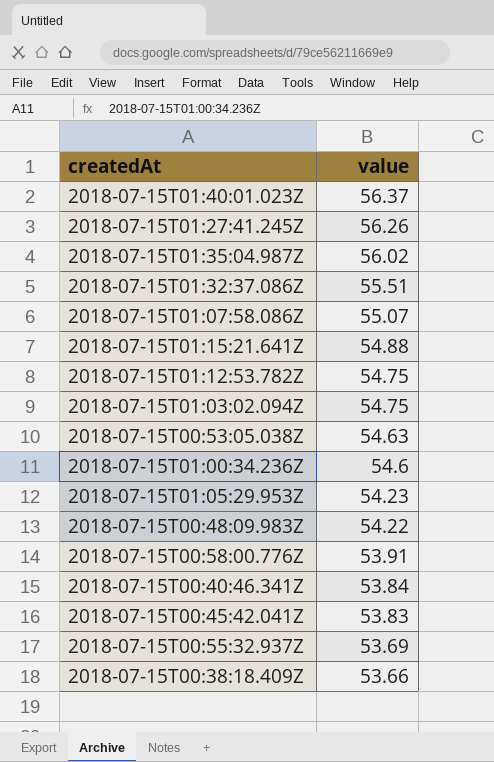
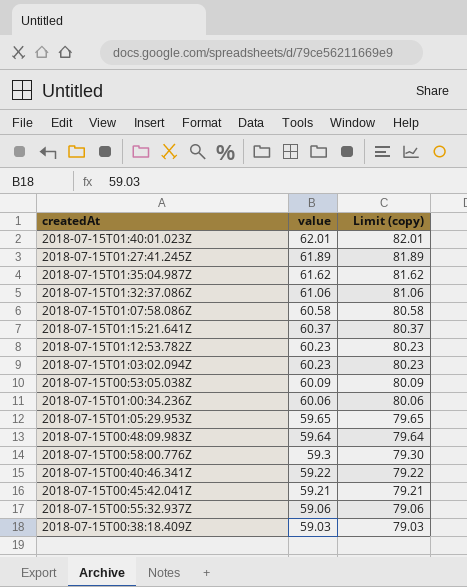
column Limit (copy) | formula: none -> [value] + 20
2018-07-15T01:40:01.023Z | value: 56.37 -> 62.01
2018-07-15T01:27:41.245Z | value: 56.26 -> 61.89
2018-07-15T01:35:04.987Z | value: 56.02 -> 61.62
2018-07-15T01:32:37.086Z | value: 55.51 -> 61.06
2018-07-15T01:07:58.086Z | value: 55.07 -> 60.58
2018-07-15T01:15:21.641Z | value: 54.88 -> 60.37
2018-07-15T01:12:53.782Z | value: 54.75 -> 60.23
2018-07-15T01:03:02.094Z | value: 54.75 -> 60.23
2018-07-15T00:53:05.038Z | value: 54.63 -> 60.09
2018-07-15T01:00:34.236Z | value: 54.6 -> 60.06
2018-07-15T01:05:29.953Z | value: 54.23 -> 59.65
2018-07-15T00:48:09.983Z | value: 54.22 -> 59.64
2018-07-15T00:58:00.776Z | value: 53.91 -> 59.3
2018-07-15T00:40:46.341Z | value: 53.84 -> 59.22
2018-07-15T00:45:42.041Z | value: 53.83 -> 59.21
2018-07-15T00:55:32.937Z | value: 53.69 -> 59.06
2018-07-15T00:38:18.409Z | value: 53.66 -> 59.03

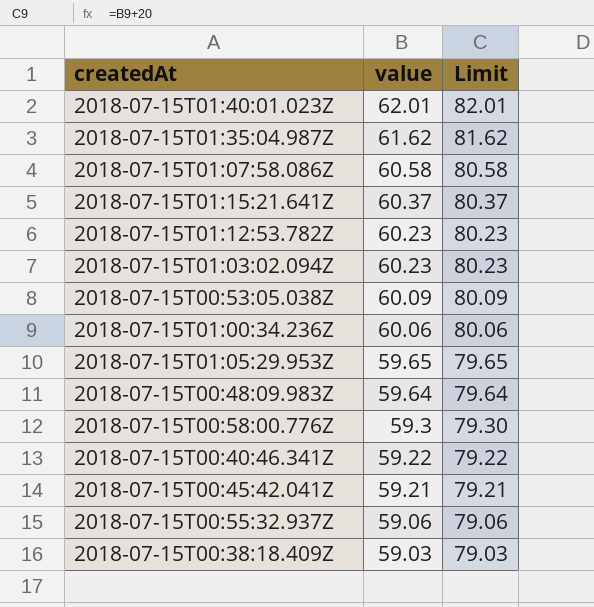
column name: Limit (copy) -> Limit
row 2018-07-15T01:27:41.245Z: 61.89 | 81.89 -> none
row 2018-07-15T01:32:37.086Z: 61.06 | 81.06 -> none

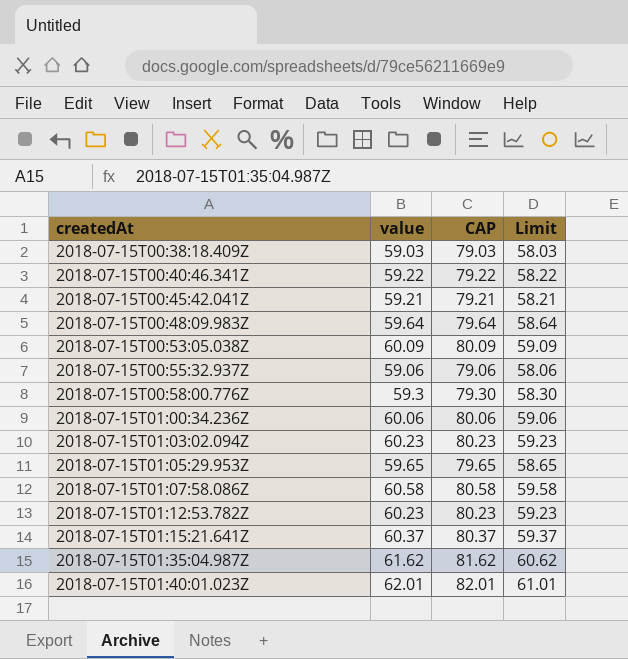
row order: value descending -> createdAt ascending
column CAP | formula: none -> [value] + 20
column Limit | formula: [value] + 20 -> [value] - 1

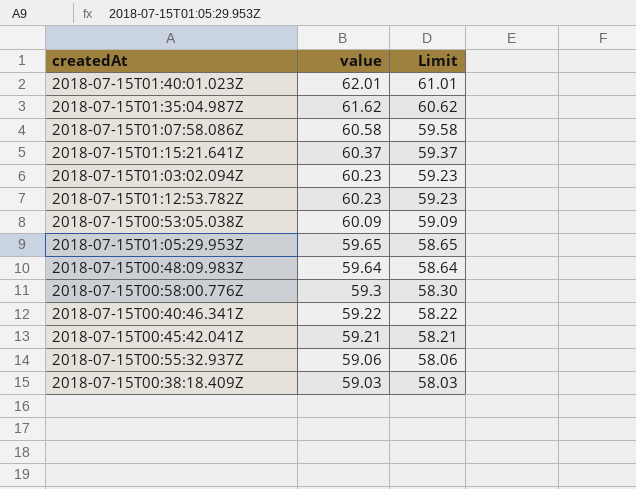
row order: createdAt ascending -> value descending
column CAP | formula: [value] + 20 -> none
row 2018-07-15T01:00:34.236Z: 60.06 | 80.06 | 59.06 -> none

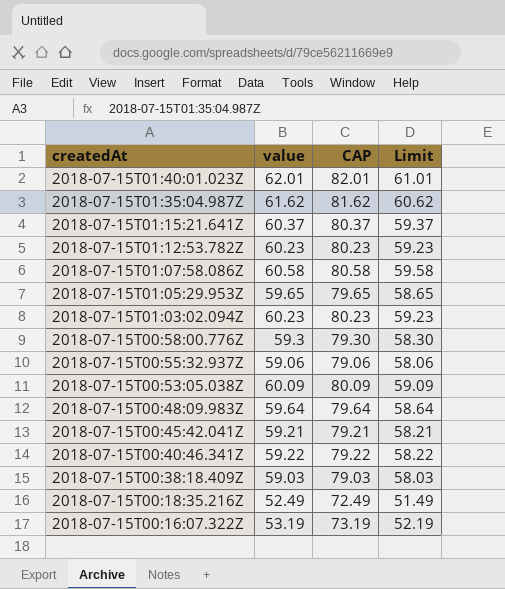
row order: value descending -> createdAt descending
column CAP | formula: none -> [value] + 20
row 2018-07-15T00:18:35.216Z: none -> 52.49 | 72.49 | 51.49
row 2018-07-15T00:16:07.322Z: none -> 53.19 | 73.19 | 52.19

